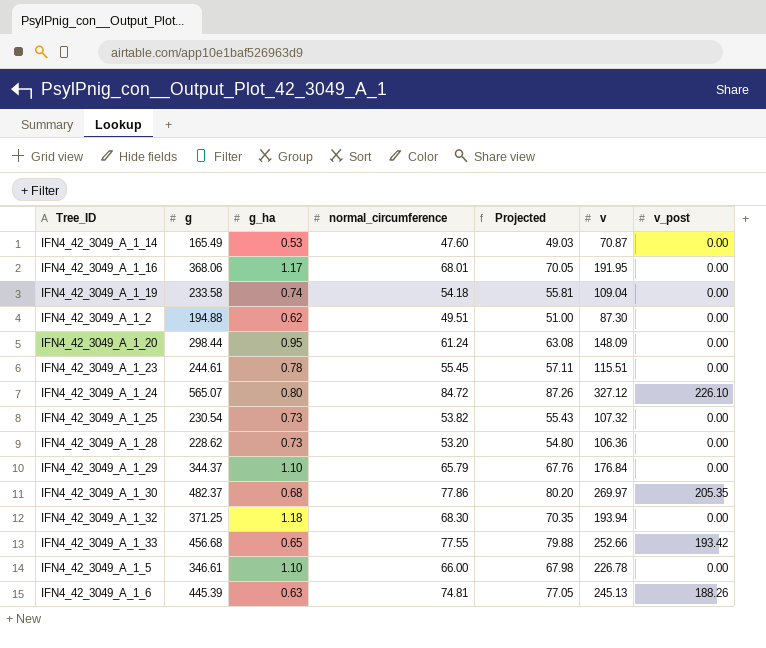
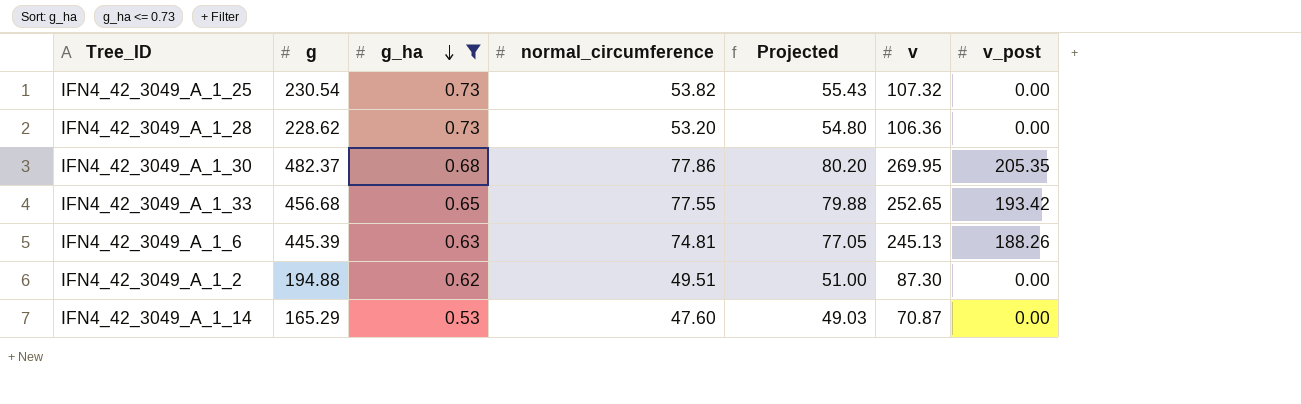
filter: none -> g_ha <= 0.73
row order: none -> g_ha descending
IFN4_42_3049_A_1_30 | v: 269.97 -> 269.95
IFN4_42_3049_A_1_33 | v: 252.66 -> 252.65
IFN4_42_3049_A_1_14 | g: 165.49 -> 165.29

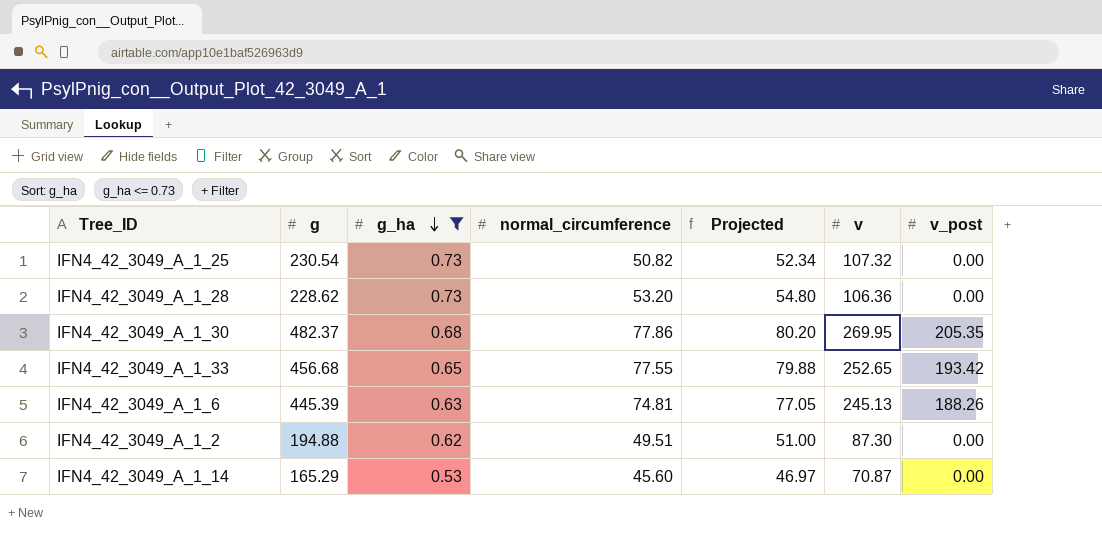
IFN4_42_3049_A_1_25 | normal_circumference: 53.82 -> 50.82
IFN4_42_3049_A_1_25 | Projected: 55.43 -> 52.34
IFN4_42_3049_A_1_14 | normal_circumference: 47.60 -> 45.60
IFN4_42_3049_A_1_14 | Projected: 49.03 -> 46.97

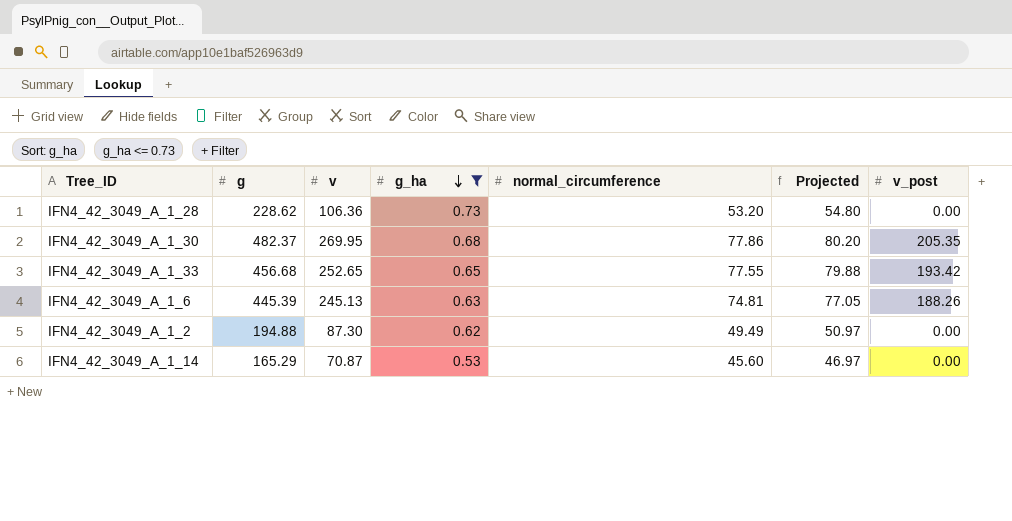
column v | position: 6 -> 3
row IFN4_42_3049_A_1_25: 230.54 | 0.73 | 50.82 | 52.34 | 107.32 | 0.00 -> none
IFN4_42_3049_A_1_2 | normal_circumference: 49.51 -> 49.49
IFN4_42_3049_A_1_2 | Projected: 51.00 -> 50.97

